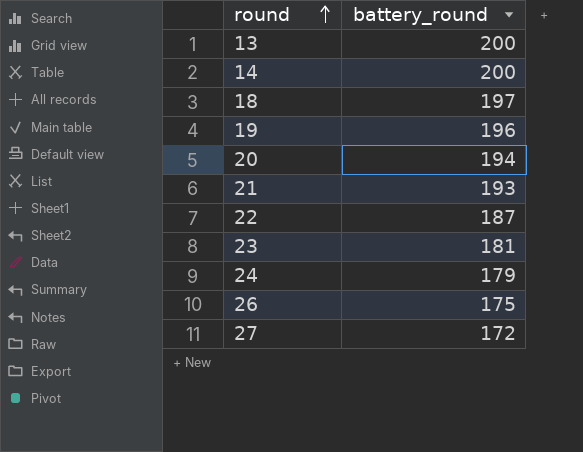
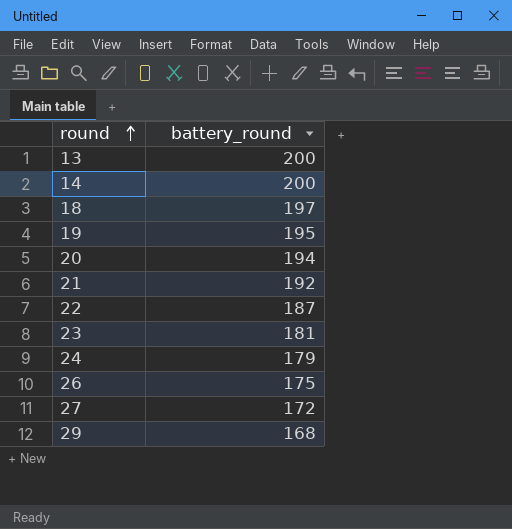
19 | battery_round: 196 -> 195
21 | battery_round: 193 -> 192
row 29: none -> 168

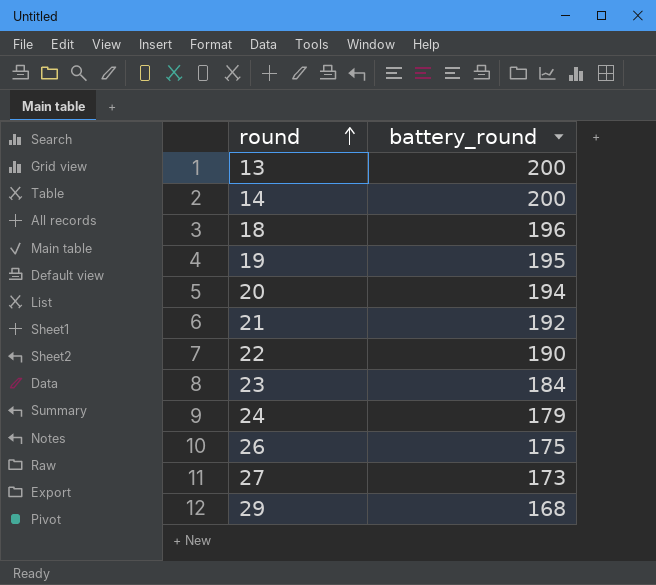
18 | battery_round: 197 -> 196
22 | battery_round: 187 -> 190
23 | battery_round: 181 -> 184
27 | battery_round: 172 -> 173

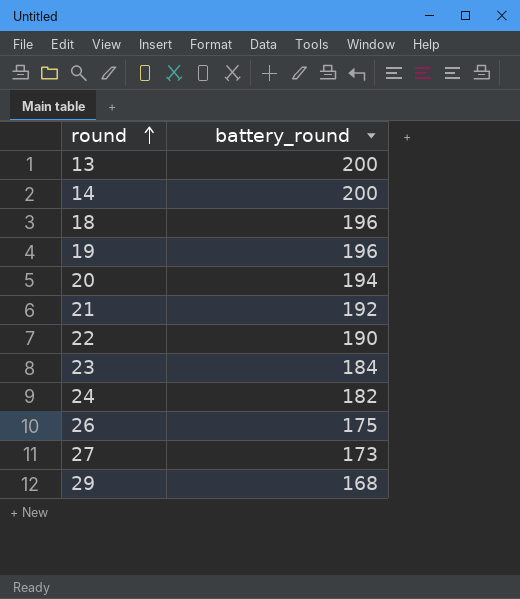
19 | battery_round: 195 -> 196
24 | battery_round: 179 -> 182

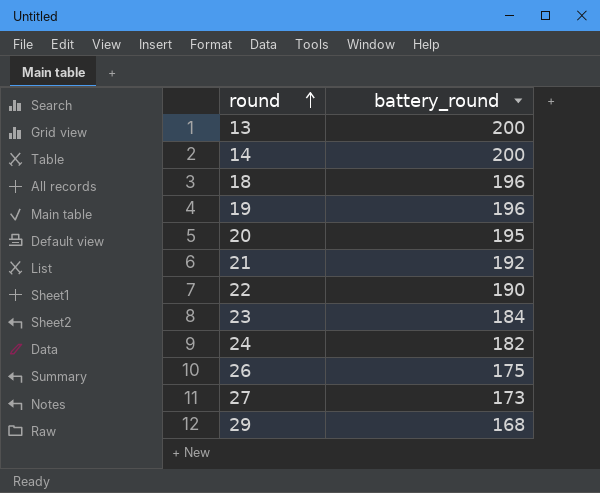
20 | battery_round: 194 -> 195

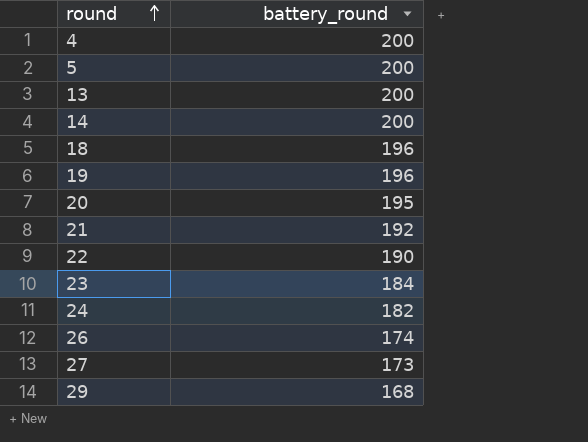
row 4: none -> 200
row 5: none -> 200
26 | battery_round: 175 -> 174

